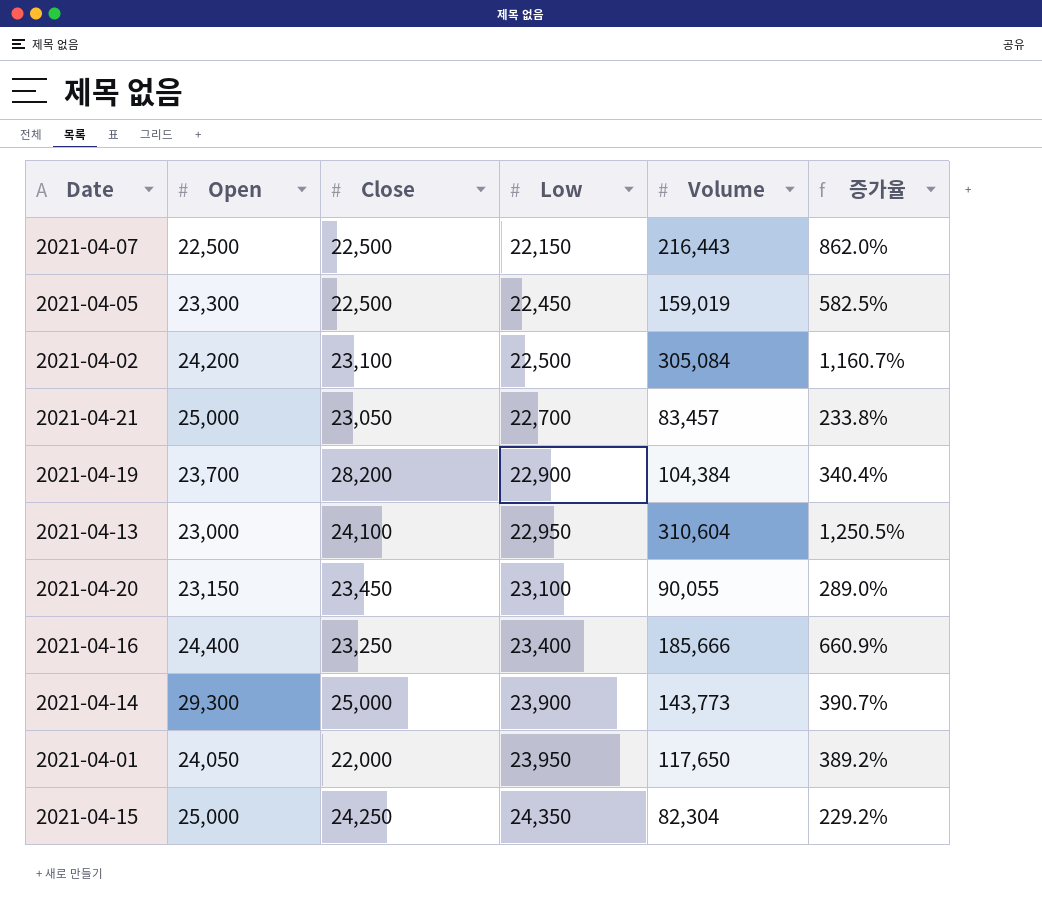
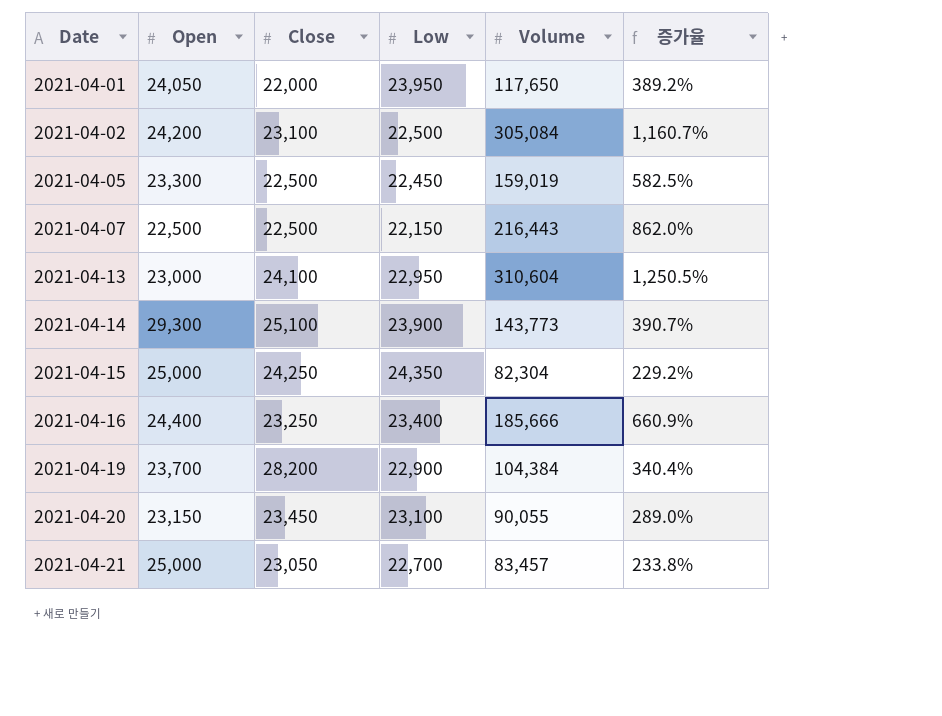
row order: Low ascending -> Date ascending
2021-04-14 | Close: 25,000 -> 25,100

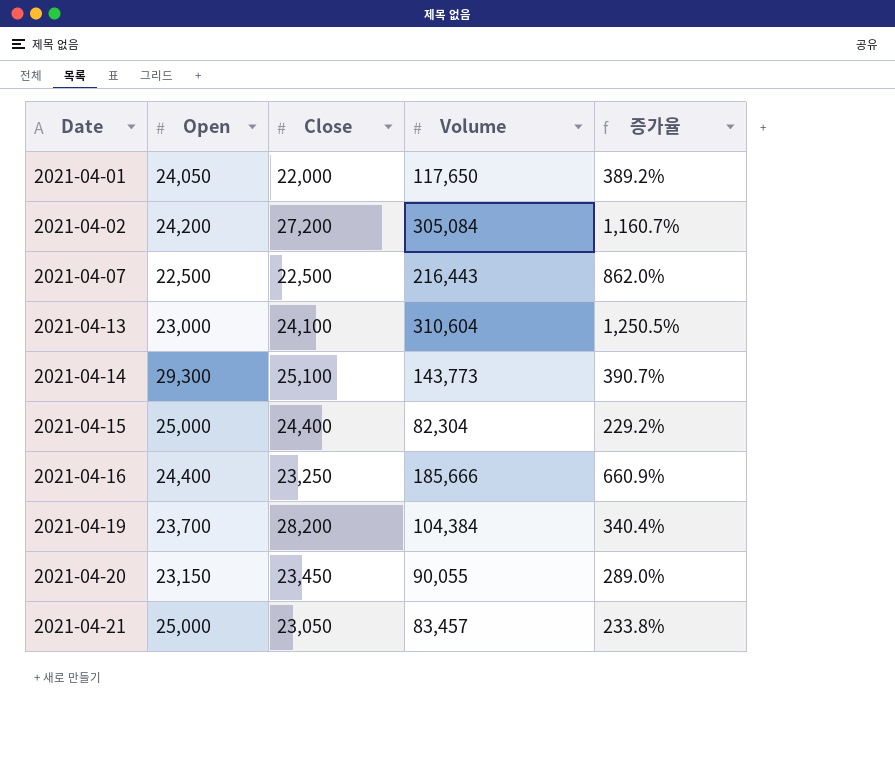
column Low | position: 4 -> none
row 2021-04-05: 23,300 | 22,500 | 22,450 | 159,019 | 582.5% -> none
2021-04-02 | Close: 23,100 -> 27,200
2021-04-15 | Close: 24,250 -> 24,400

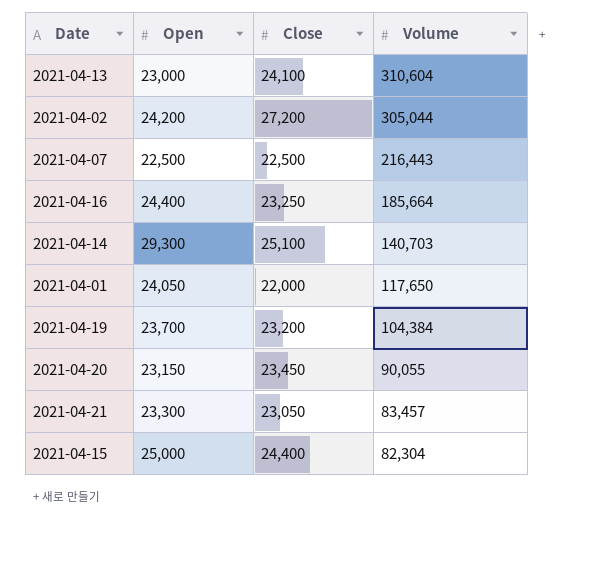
row order: Date ascending -> Volume descending
column 증가율 | formula: ([Volume] - [Open]) / [Open] -> none
2021-04-02 | Volume: 305,084 -> 305,044
2021-04-16 | Volume: 185,666 -> 185,664
2021-04-14 | Volume: 143,773 -> 140,703
2021-04-19 | Close: 28,200 -> 23,200
2021-04-21 | Open: 25,000 -> 23,300

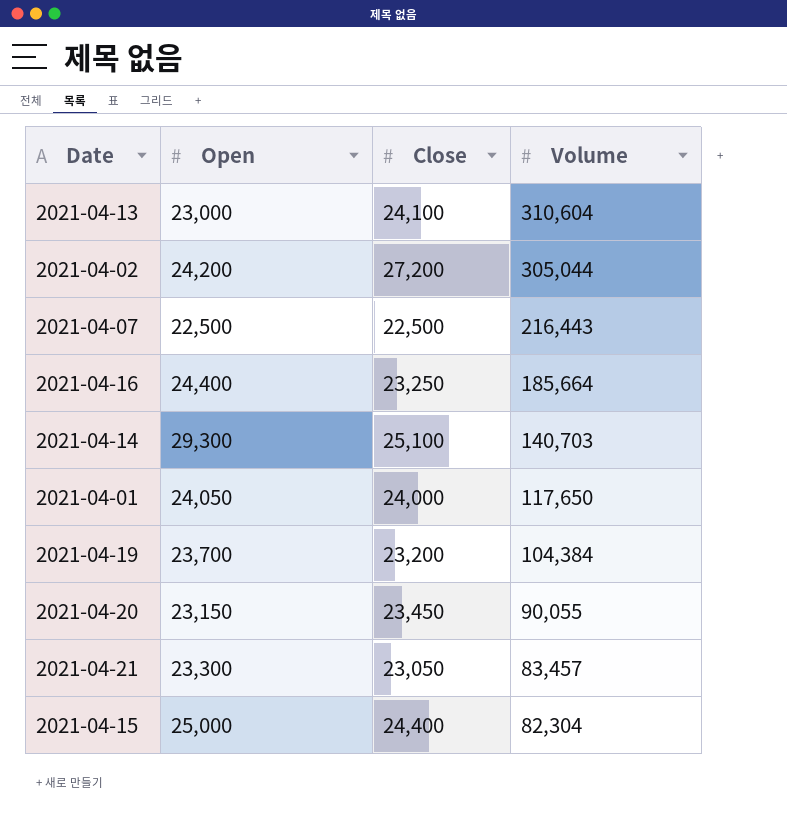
2021-04-01 | Close: 22,000 -> 24,000

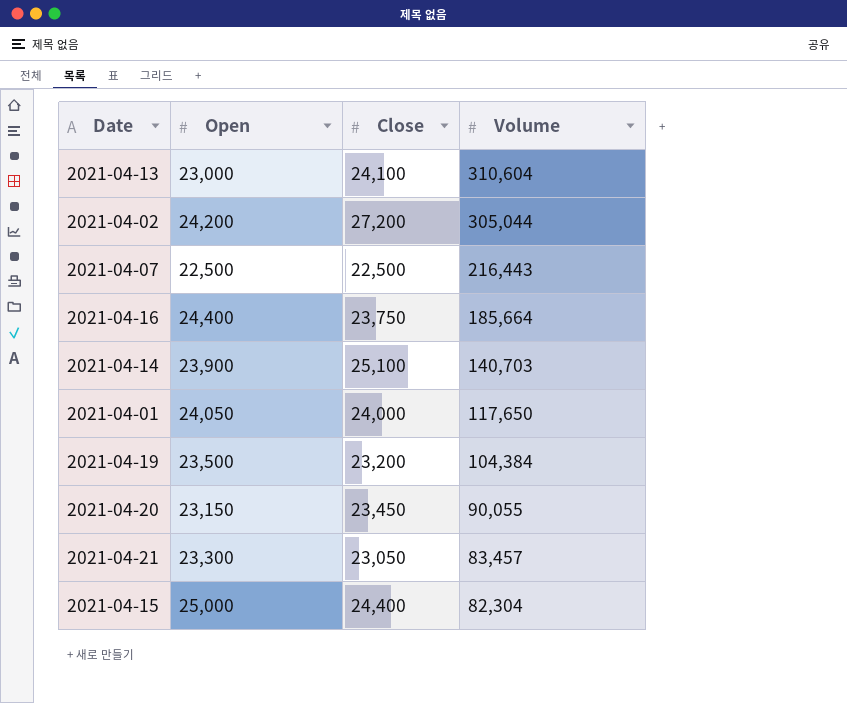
2021-04-16 | Close: 23,250 -> 23,750
2021-04-14 | Open: 29,300 -> 23,900
2021-04-19 | Open: 23,700 -> 23,500

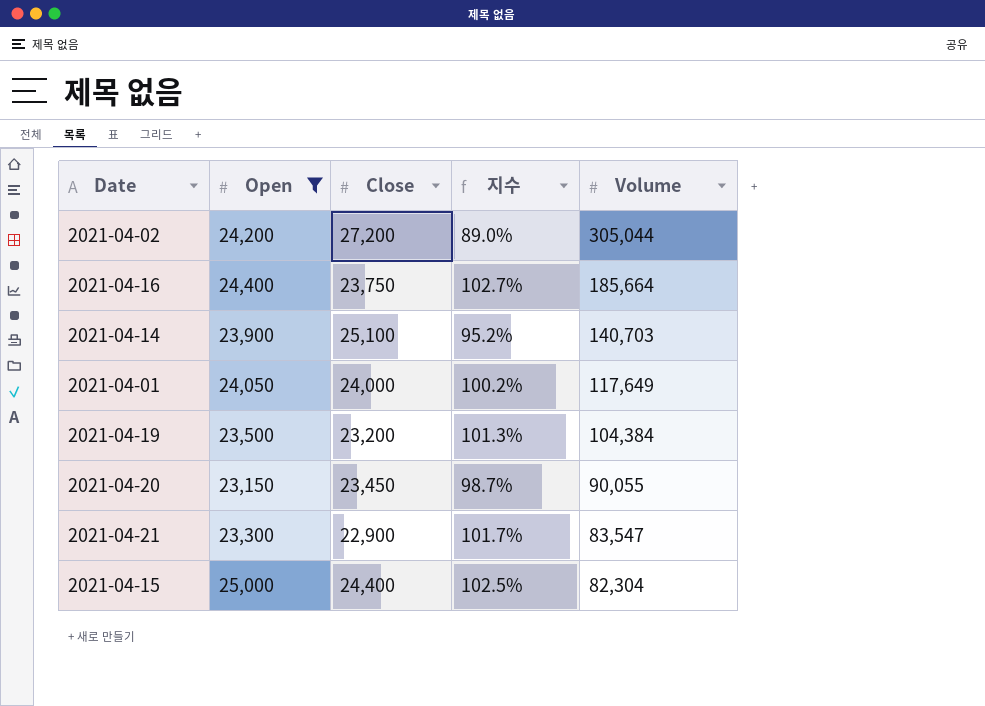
filter: none -> Open >= 23,150
column 지수 | formula: none -> [Open] / [Close]
2021-04-01 | Volume: 117,650 -> 117,649
2021-04-21 | Close: 23,050 -> 22,900
2021-04-21 | Volume: 83,457 -> 83,547

